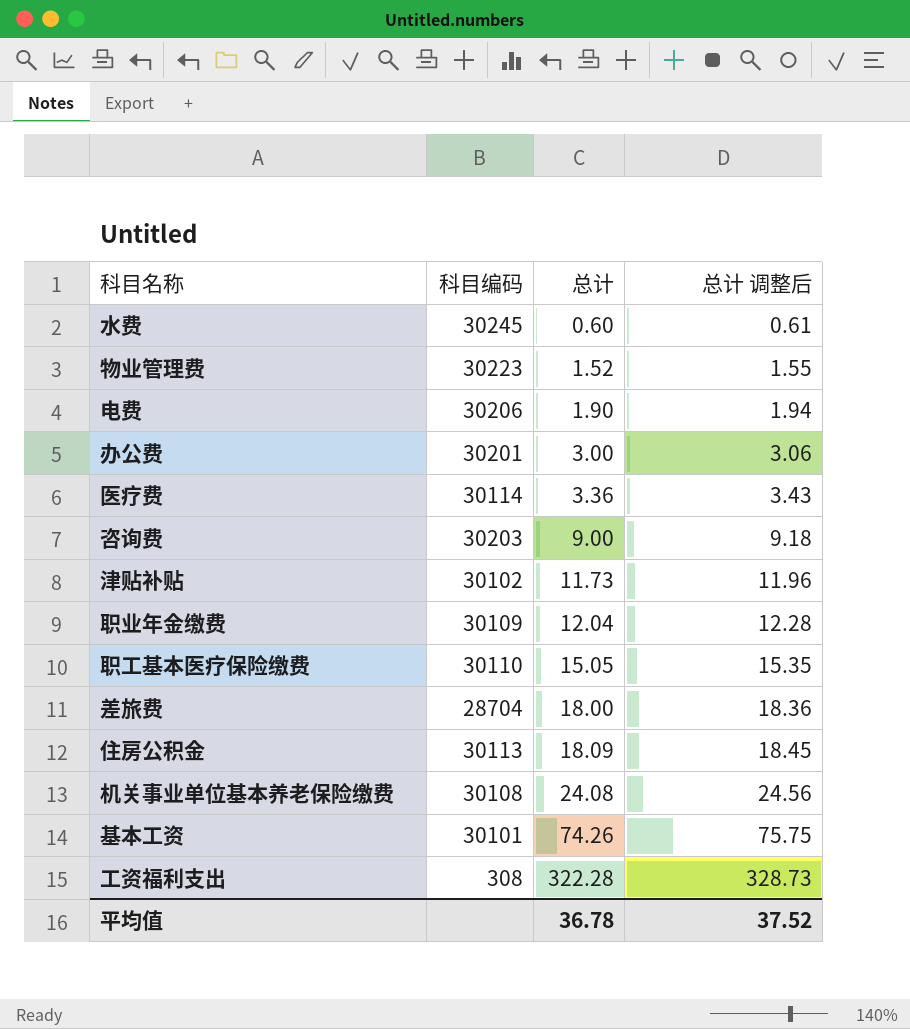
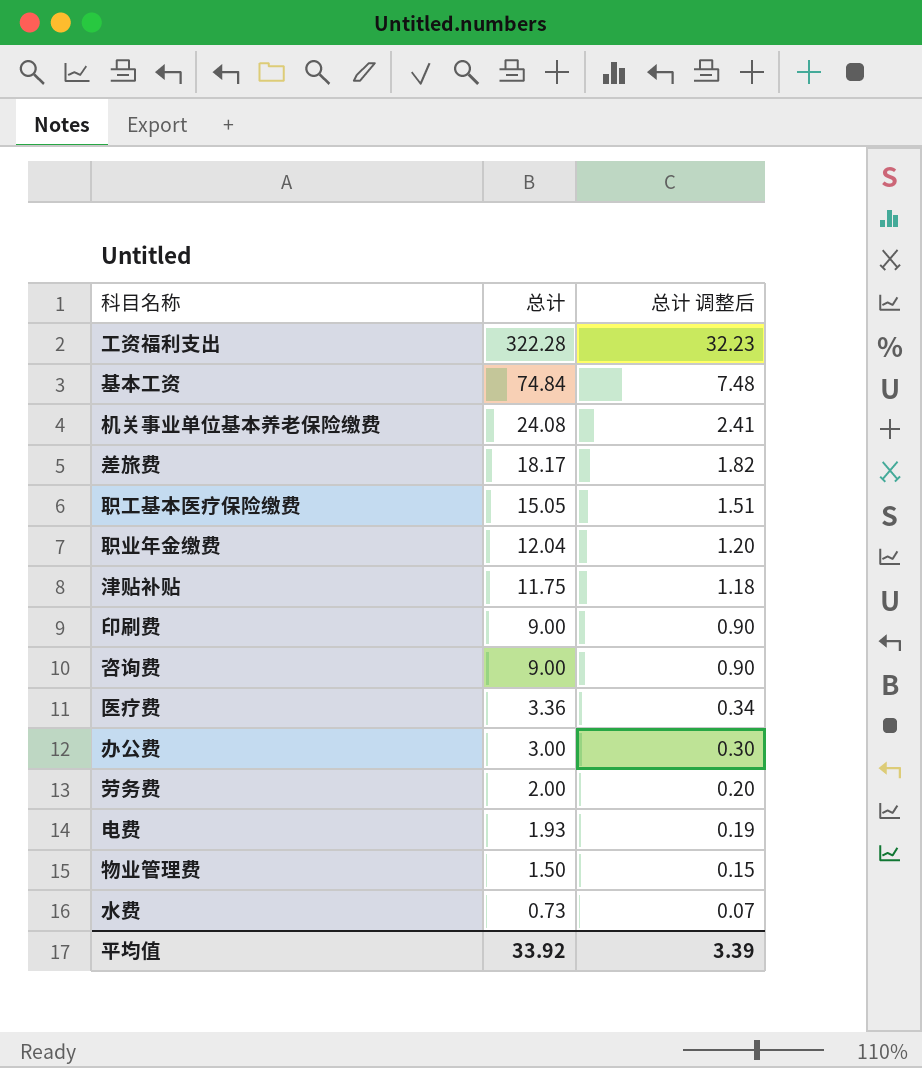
row order: 总计 ascending -> 总计 descending
column 科目编码 | position: 2 -> none
column 总计 调整后 | formula: [总计] * 1.02 -> [总计] * 0.1
row 住房公积金: 30113 | 18.09 | 18.45 -> none
基本工资 | 总计: 74.26 -> 74.84
差旅费 | 总计: 18.00 -> 18.17
津贴补贴 | 总计: 11.73 -> 11.75
row 印刷费: none -> 9.00 | 0.90
row 劳务费: none -> 2.00 | 0.20
电费 | 总计: 1.90 -> 1.93
物业管理费 | 总计: 1.52 -> 1.50
水费 | 总计: 0.60 -> 0.73
平均值 | 总计: 36.78 -> 33.92
平均值 | 总计 调整后: 37.52 -> 3.39

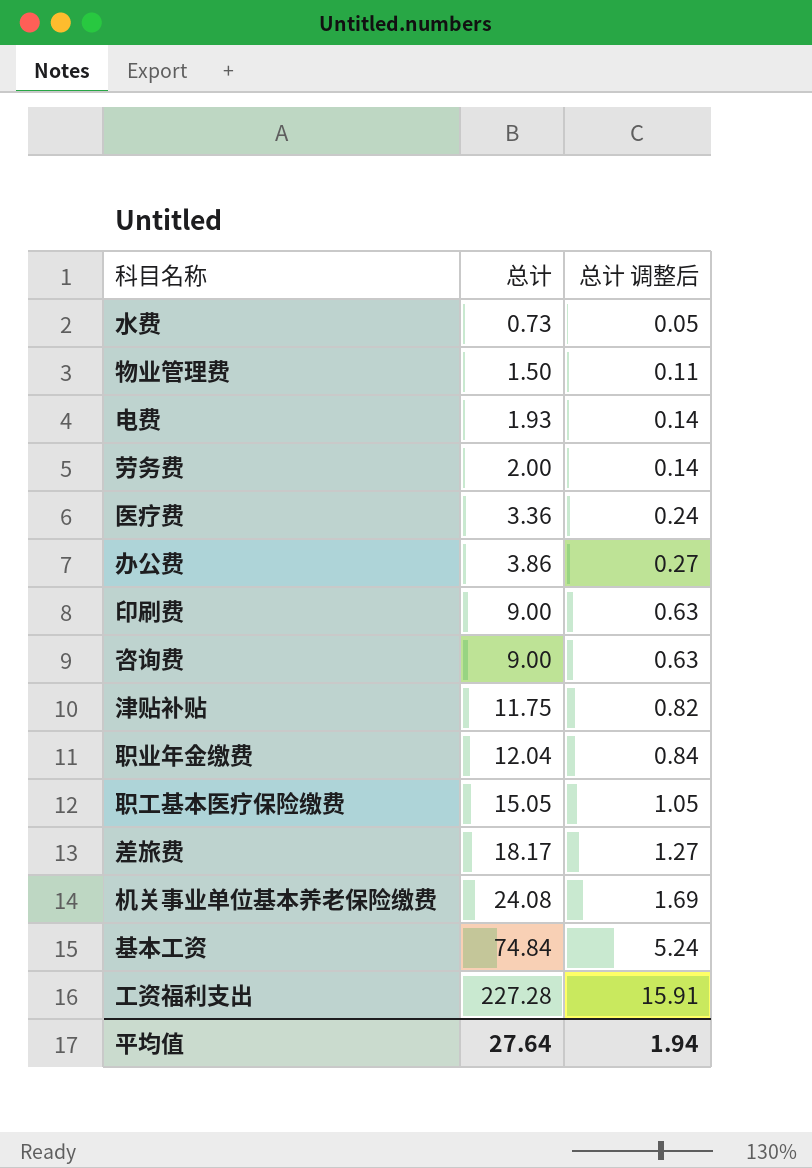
row order: 总计 descending -> 总计 ascending
column 总计 调整后 | formula: [总计] * 0.1 -> [总计] * 0.07
办公费 | 总计: 3.00 -> 3.86
工资福利支出 | 总计: 322.28 -> 227.28
平均值 | 总计: 33.92 -> 27.64
平均值 | 总计 调整后: 3.39 -> 1.94

